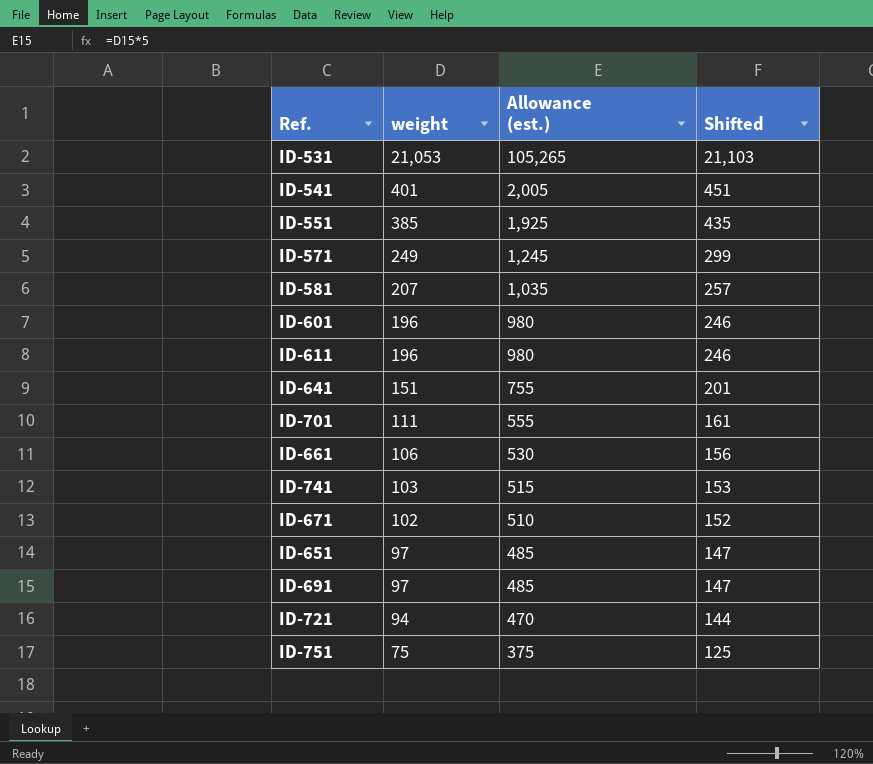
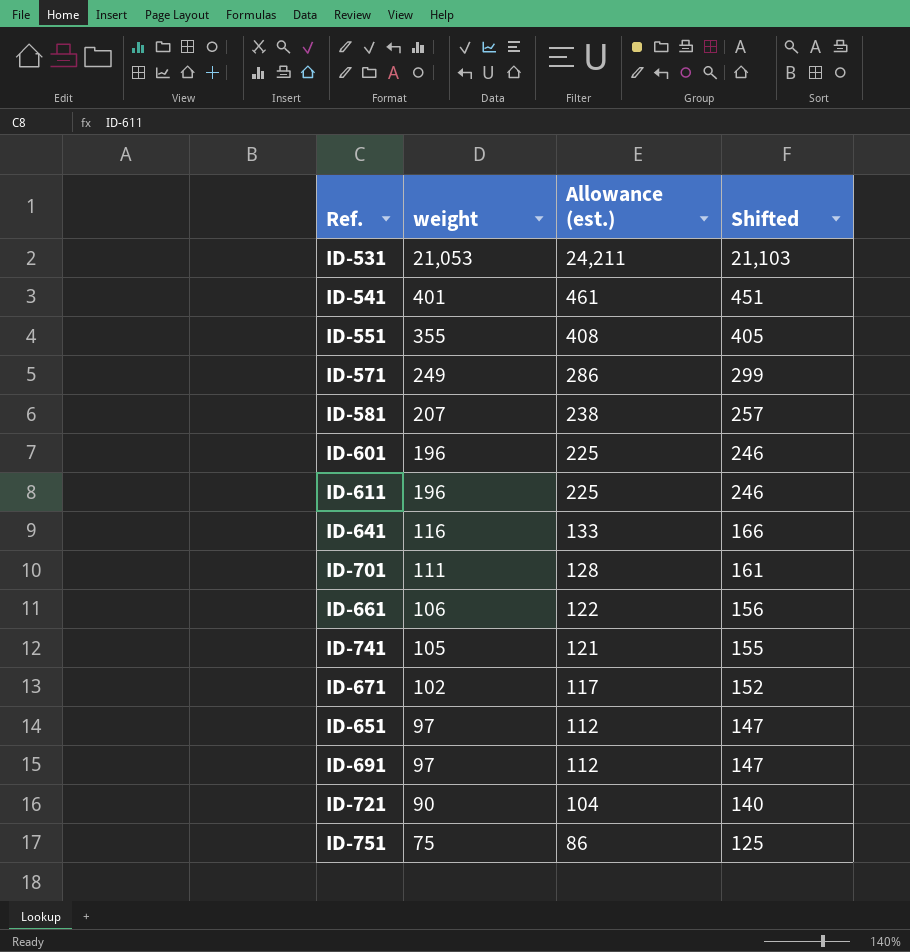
column Allowance (est.) | formula: [weight] * 5 -> [weight] * 1.15
ID-551 | weight: 385 -> 355
ID-551 | Shifted: 435 -> 405
ID-641 | weight: 151 -> 116
ID-641 | Shifted: 201 -> 166
ID-741 | weight: 103 -> 105
ID-741 | Shifted: 153 -> 155
ID-721 | weight: 94 -> 90
ID-721 | Shifted: 144 -> 140

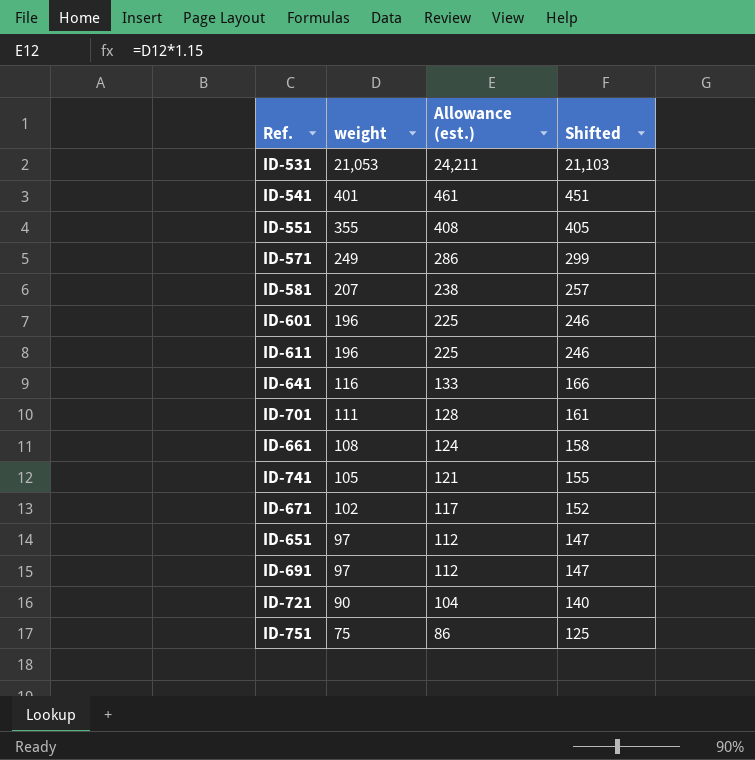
ID-661 | weight: 106 -> 108
ID-661 | Allowance (est.): 122 -> 124
ID-661 | Shifted: 156 -> 158

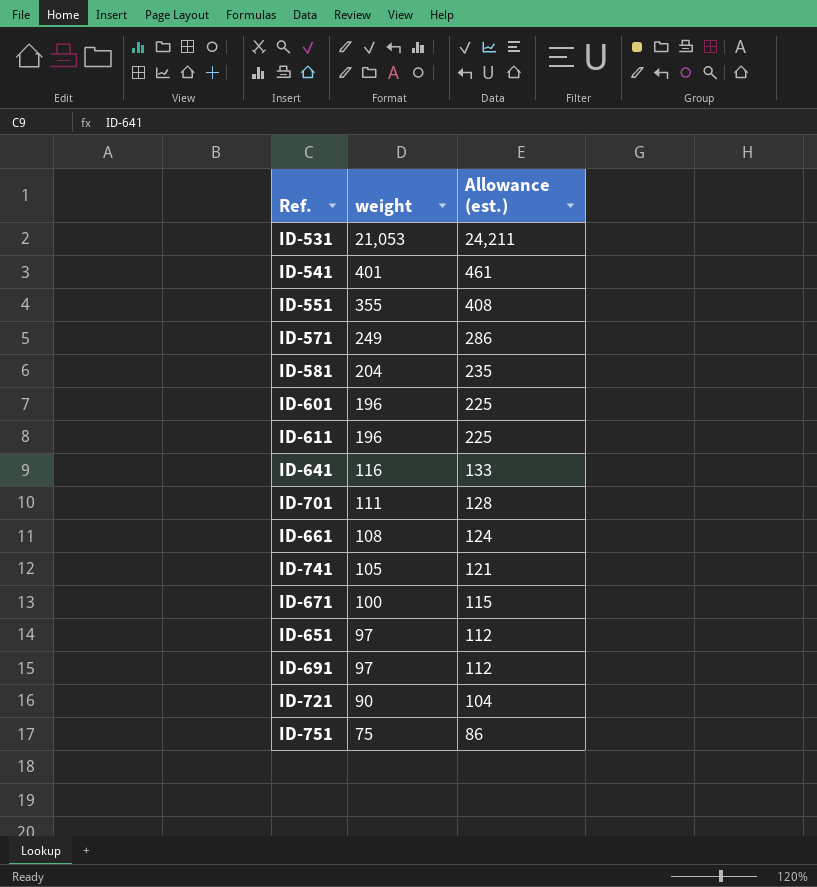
column Shifted | formula: [weight] + 50 -> none
ID-581 | weight: 207 -> 204
ID-581 | Allowance (est.): 238 -> 235
ID-671 | weight: 102 -> 100
ID-671 | Allowance (est.): 117 -> 115

